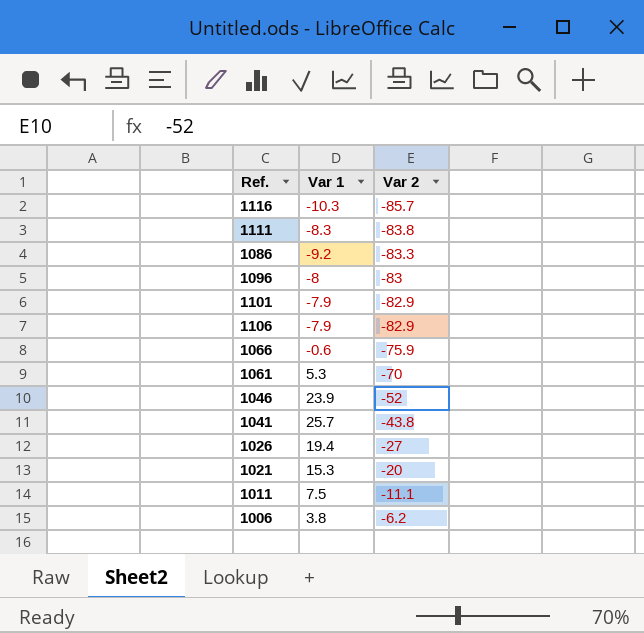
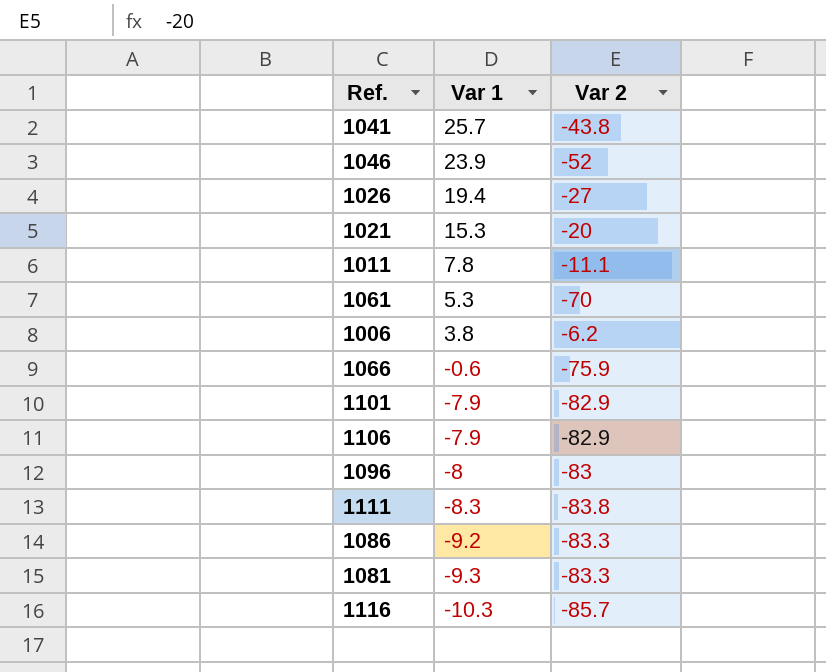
row order: Var 2 ascending -> Var 1 descending
1011 | Var 1: 7.5 -> 7.8
row 1081: none -> -9.3 | -83.3

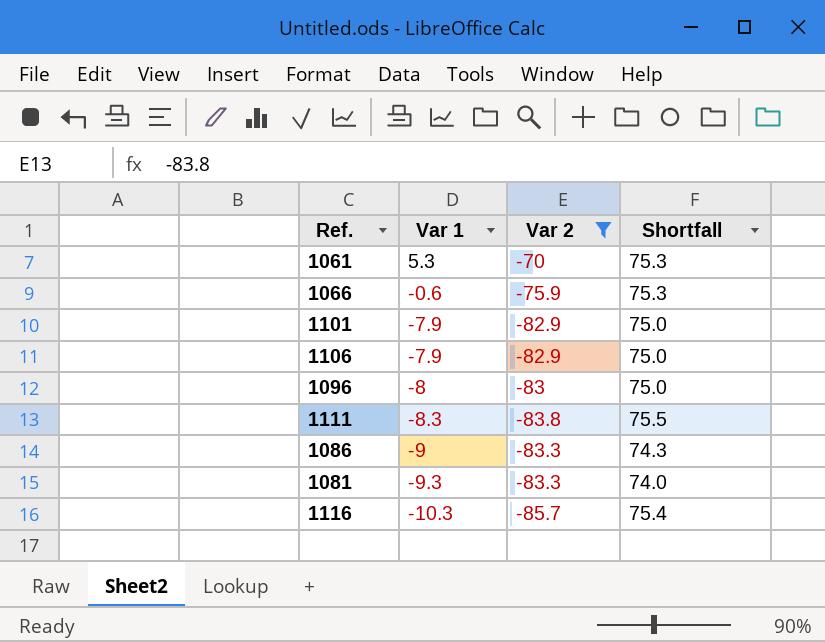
filter: none -> Var 2 <= -70
column Shortfall | formula: none -> [Var 1] - [Var 2]
1086 | Var 1: -9.2 -> -9

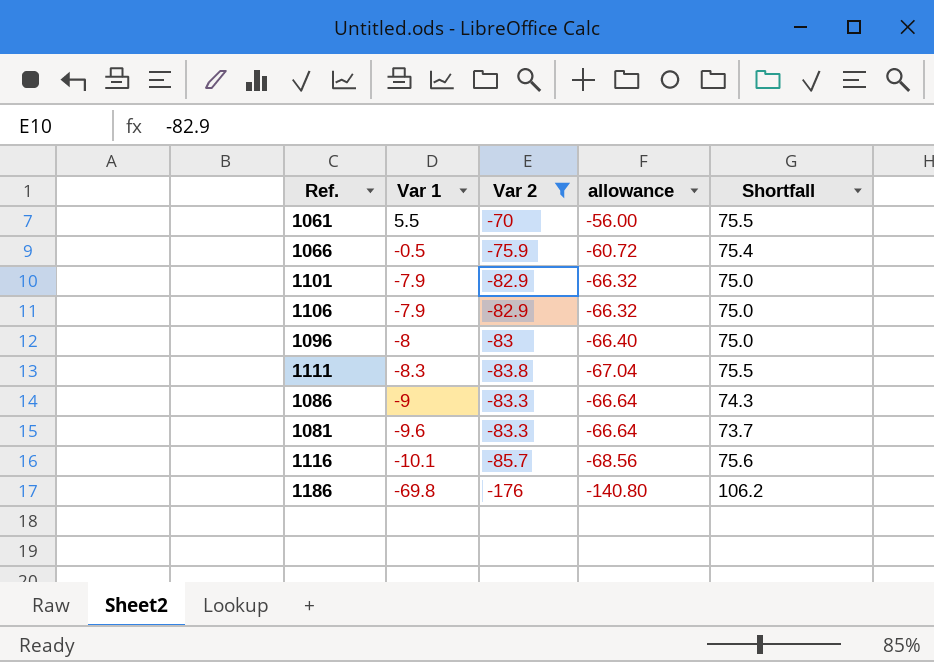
column allowance | formula: none -> [Var 2] * 0.8
1061 | Var 1: 5.3 -> 5.5
1061 | Shortfall: 75.3 -> 75.5
1066 | Var 1: -0.6 -> -0.5
1066 | Shortfall: 75.3 -> 75.4
1081 | Var 1: -9.3 -> -9.6
1081 | Shortfall: 74.0 -> 73.7
1116 | Var 1: -10.3 -> -10.1
1116 | Shortfall: 75.4 -> 75.6
row 1186: none -> -69.8 | -176 | -140.80 | 106.2

